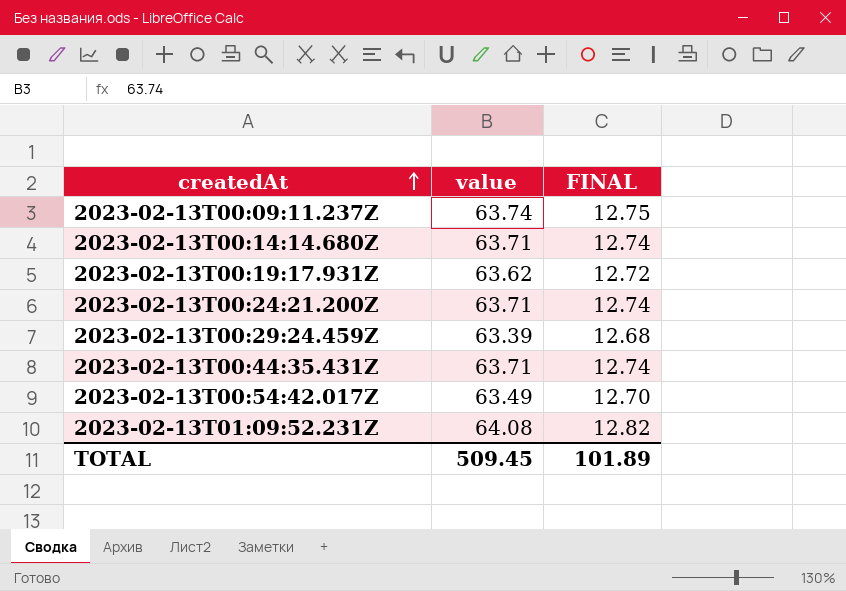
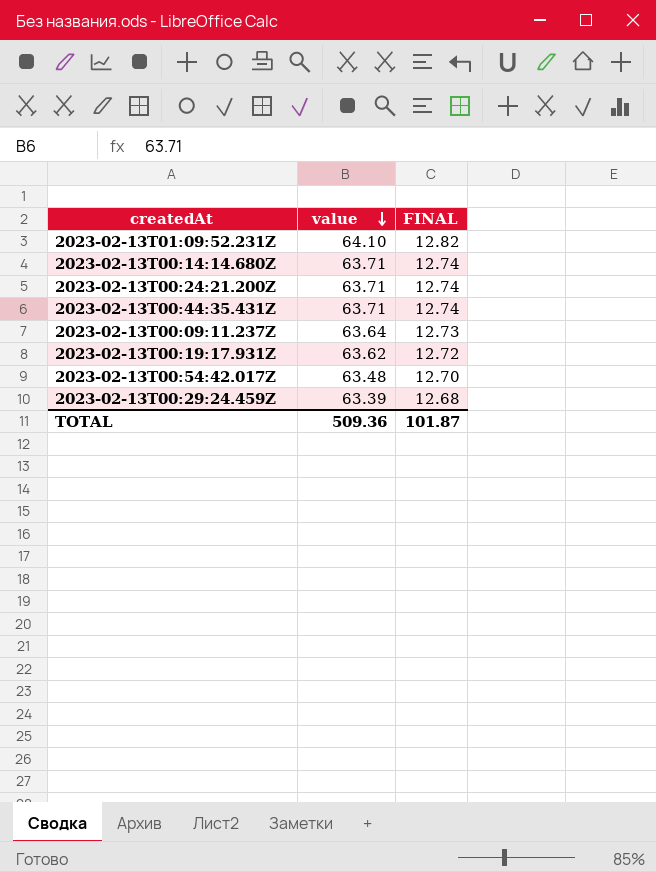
row order: createdAt ascending -> value descending
2023-02-13T01:09:52.231Z | value: 64.08 -> 64.10
2023-02-13T00:09:11.237Z | value: 63.74 -> 63.64
2023-02-13T00:09:11.237Z | FINAL: 12.75 -> 12.73
2023-02-13T00:54:42.017Z | value: 63.49 -> 63.48
TOTAL | value: 509.45 -> 509.36
TOTAL | FINAL: 101.89 -> 101.87

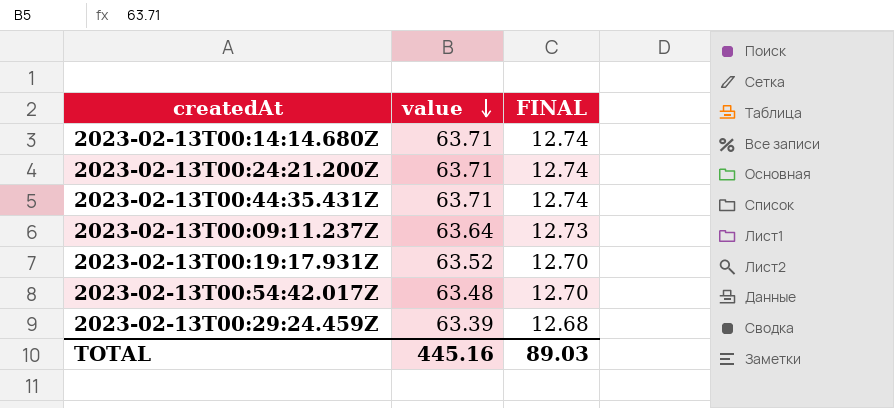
row 2023-02-13T01:09:52.231Z: 64.10 | 12.82 -> none
2023-02-13T00:19:17.931Z | value: 63.62 -> 63.52
2023-02-13T00:19:17.931Z | FINAL: 12.72 -> 12.70
TOTAL | value: 509.36 -> 445.16
TOTAL | FINAL: 101.87 -> 89.03

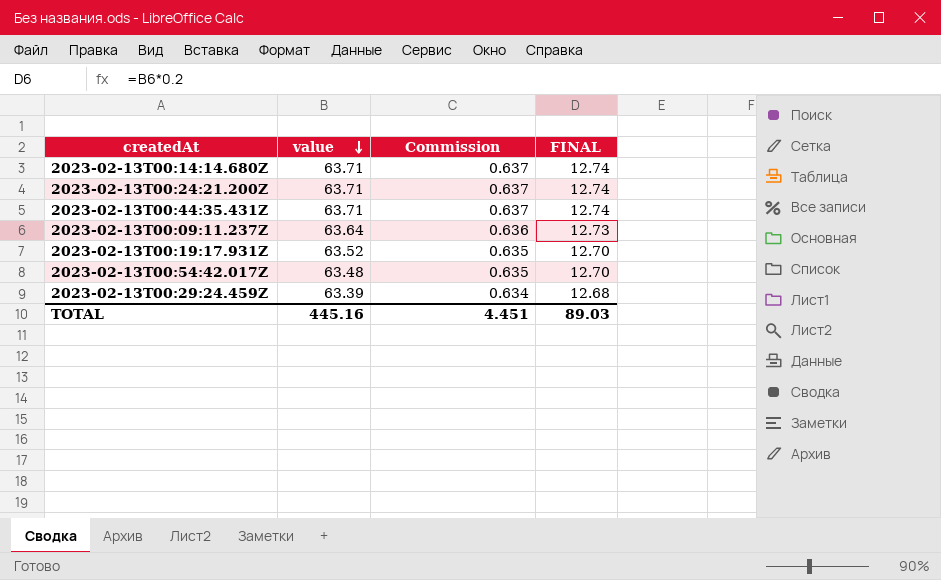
column Commission | formula: none -> [value] * 0.01

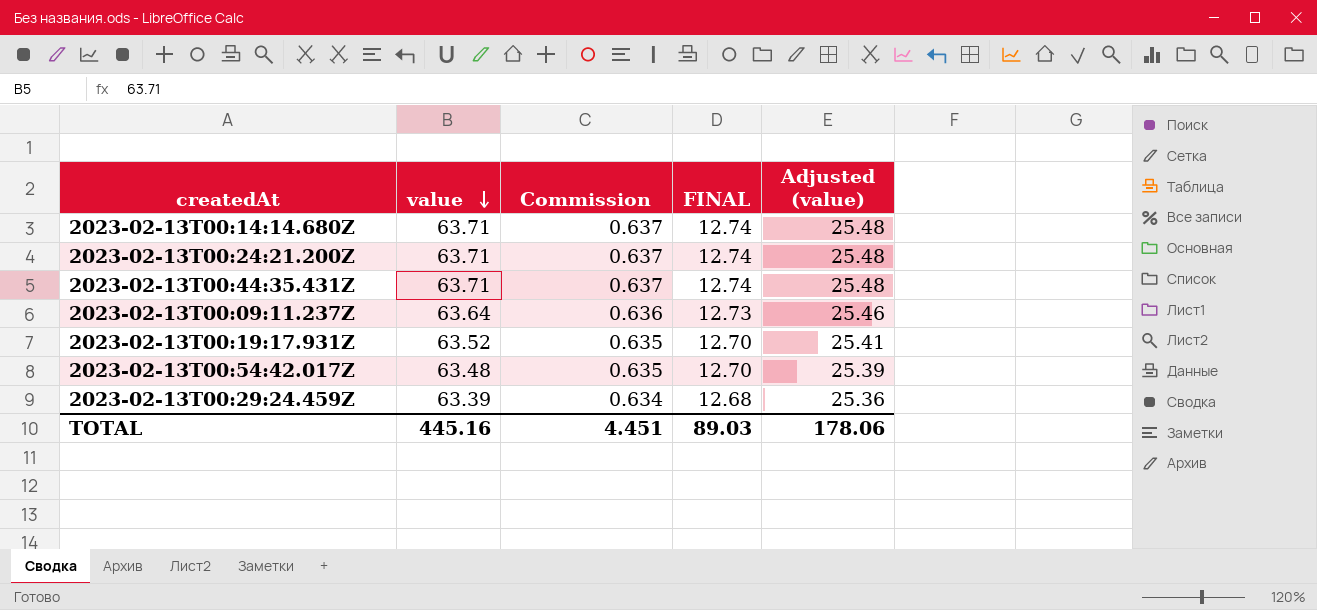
column Adjusted (value) | formula: none -> [value] * 0.4

